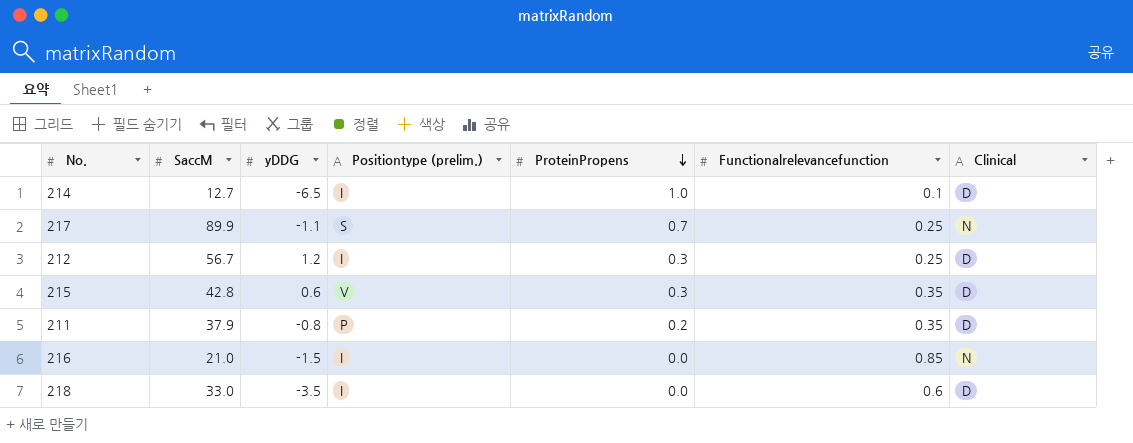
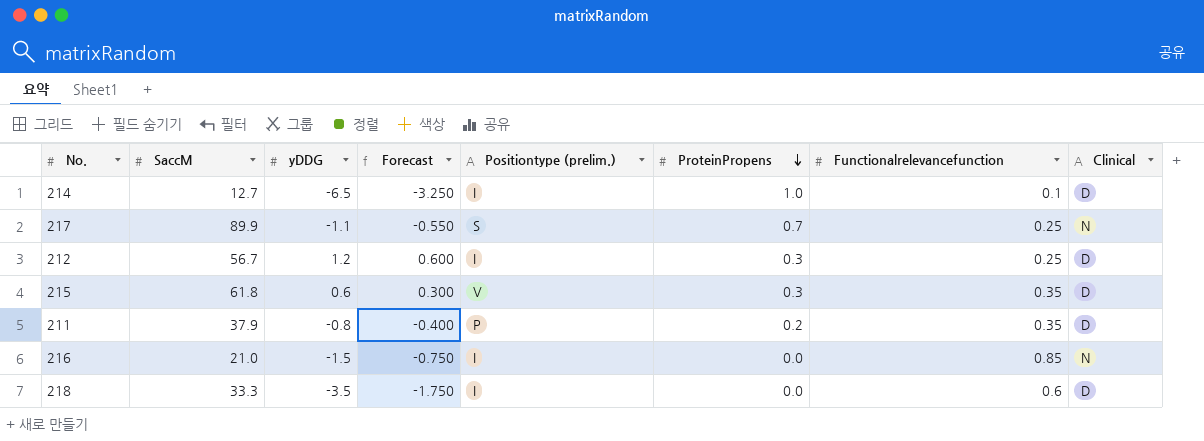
column Forecast | formula: none -> [yDDG] * 0.5
215 | SaccM: 42.8 -> 61.8
218 | SaccM: 33.0 -> 33.3

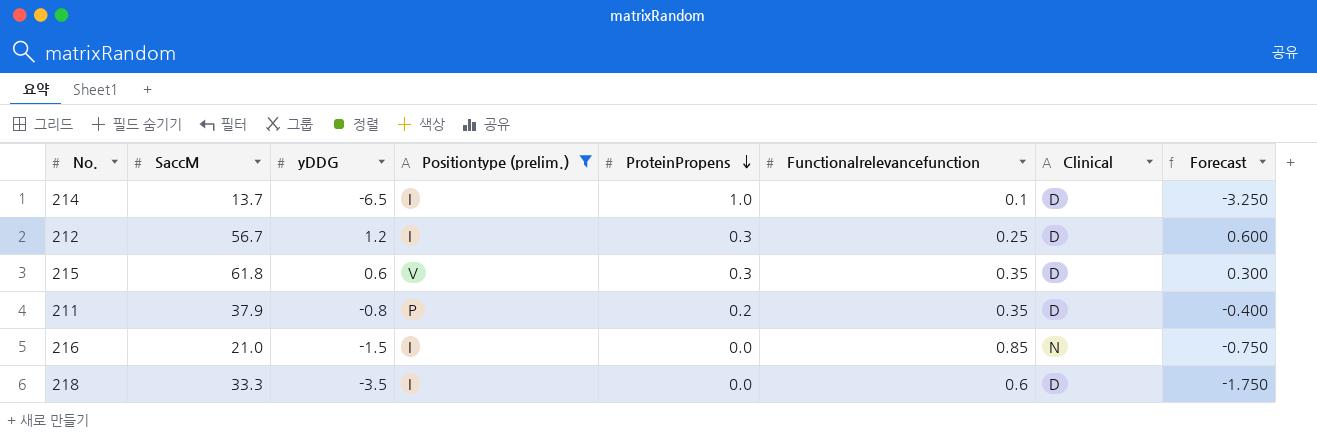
filter: none -> Positiontype (prelim.) != S
column Forecast | position: 4 -> 8
214 | SaccM: 12.7 -> 13.7

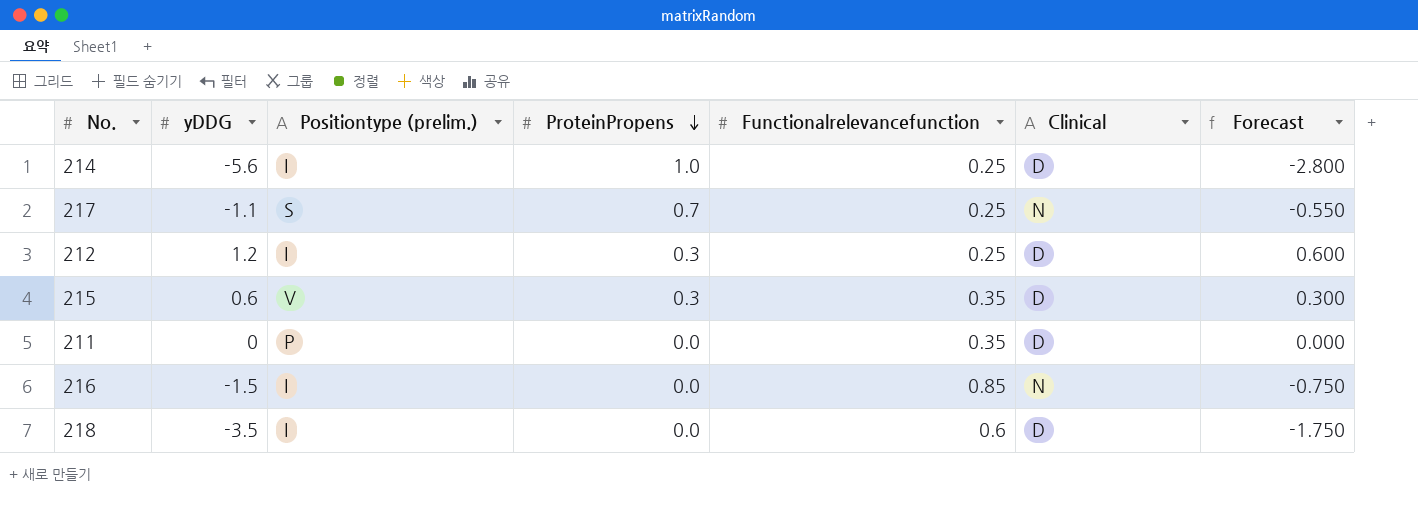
filter: Positiontype (prelim.) != S -> none
column SaccM | position: 2 -> none
214 | yDDG: -6.5 -> -5.6
214 | Functionalrelevancefunction: 0.1 -> 0.25
214 | Forecast: -3.250 -> -2.800
211 | yDDG: -0.8 -> 0
211 | ProteinPropens: 0.2 -> 0.0
211 | Forecast: -0.400 -> 0.000

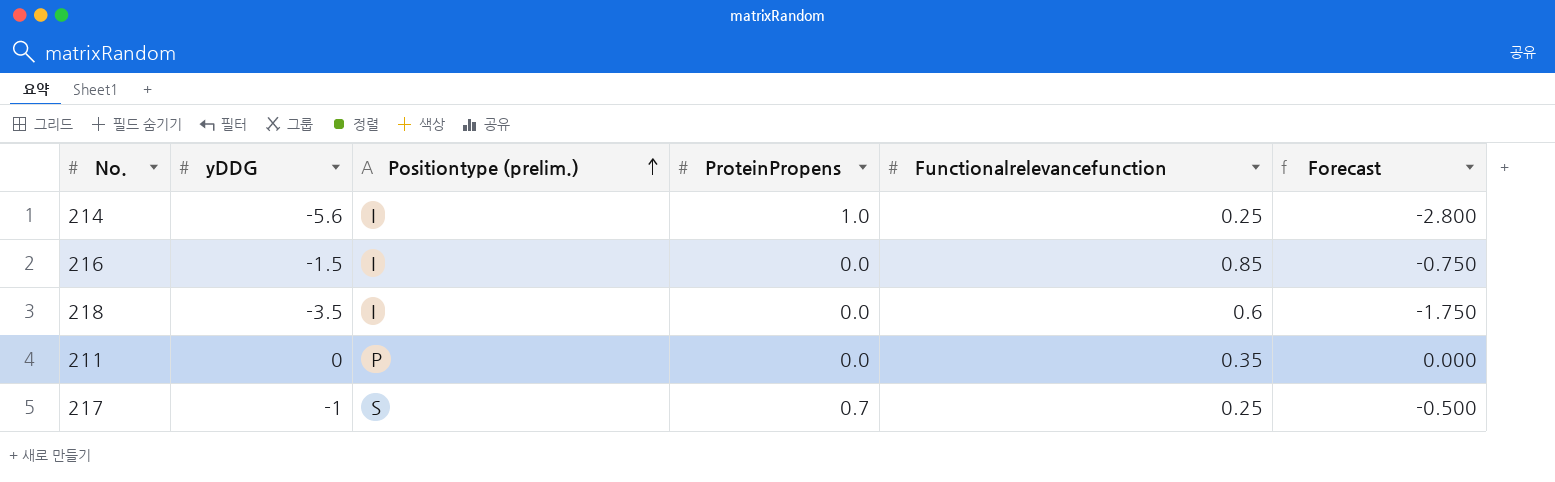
row order: ProteinPropens descending -> Positiontype (prelim.) ascending
column Clinical | position: 6 -> none
row 212: 1.2 | I | 0.3 | 0.25 | D | 0.600 -> none
row 215: 0.6 | V | 0.3 | 0.35 | D | 0.300 -> none
217 | yDDG: -1.1 -> -1
217 | Forecast: -0.550 -> -0.500

